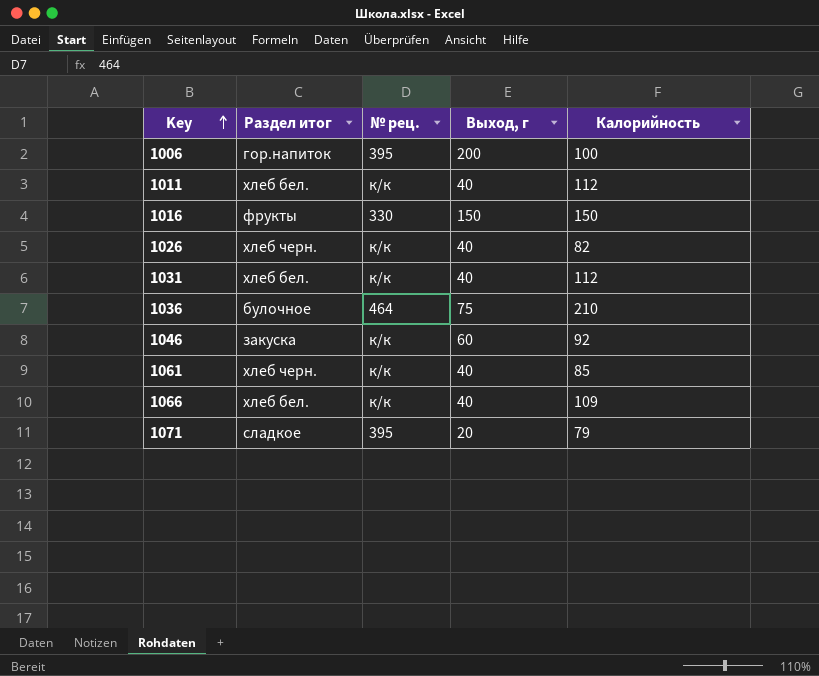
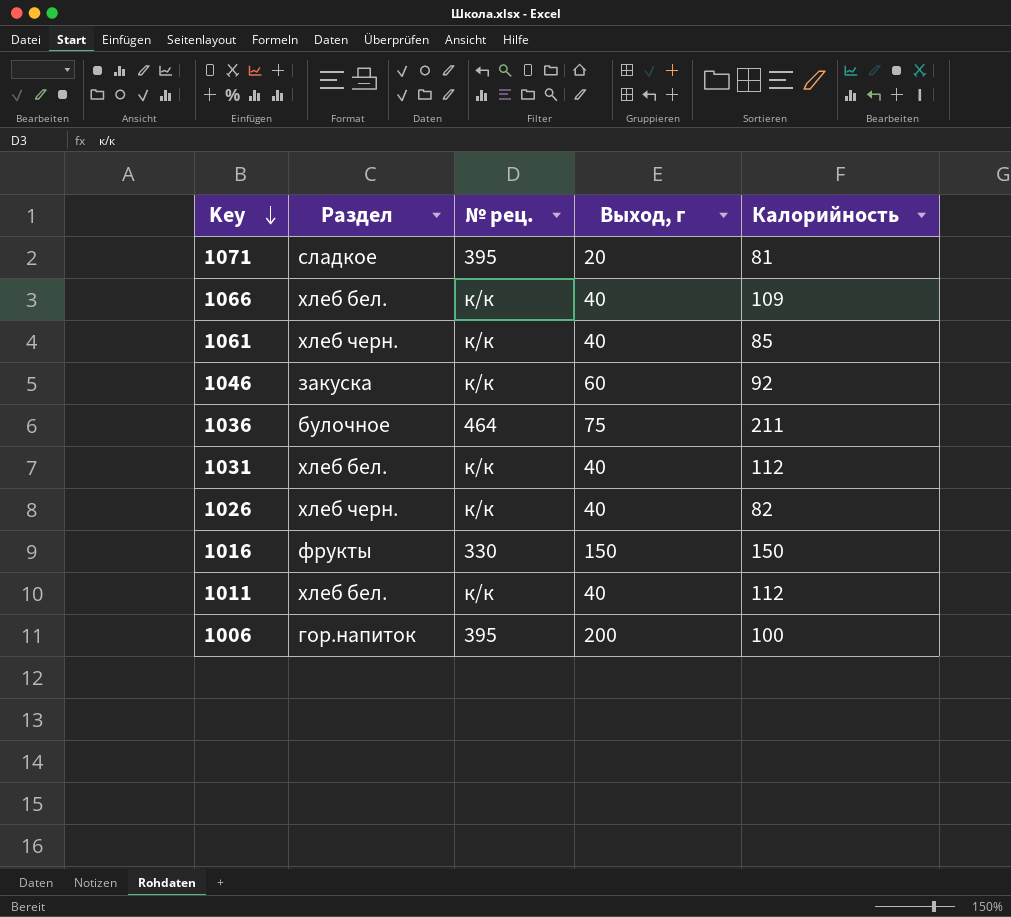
row order: Key ascending -> Key descending
column name: Раздел итог -> Раздел
1071 | Калорийность: 79 -> 81
1036 | Калорийность: 210 -> 211

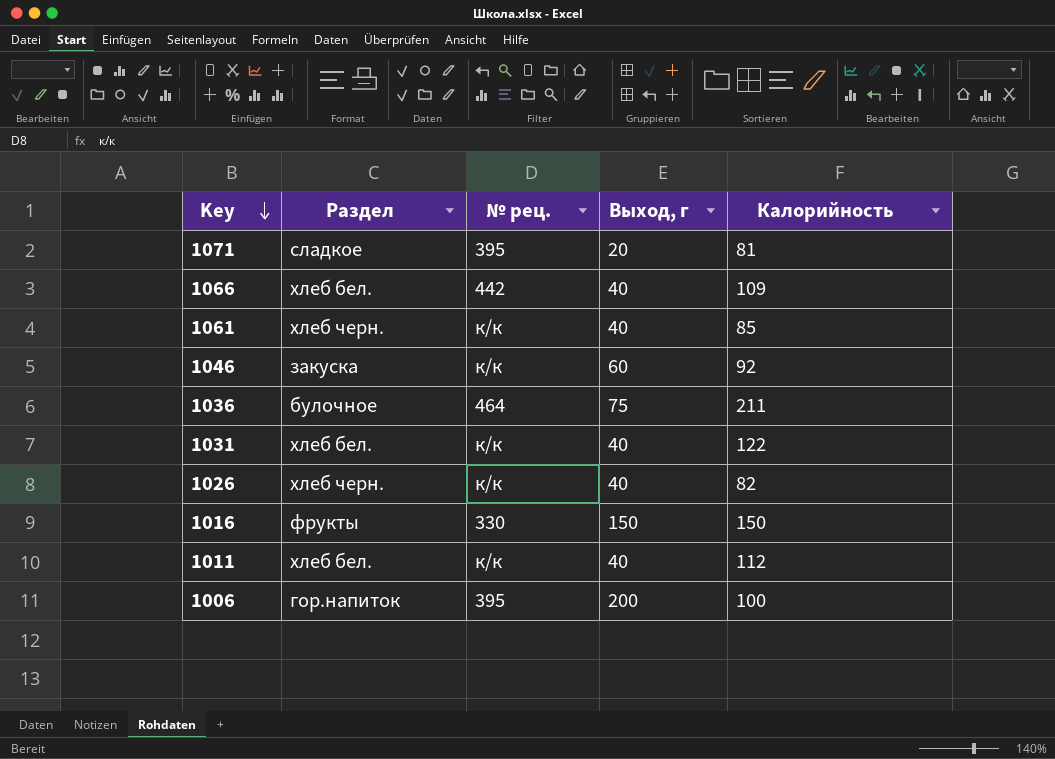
1066 | № рец.: к/к -> 442
1031 | Калорийность: 112 -> 122

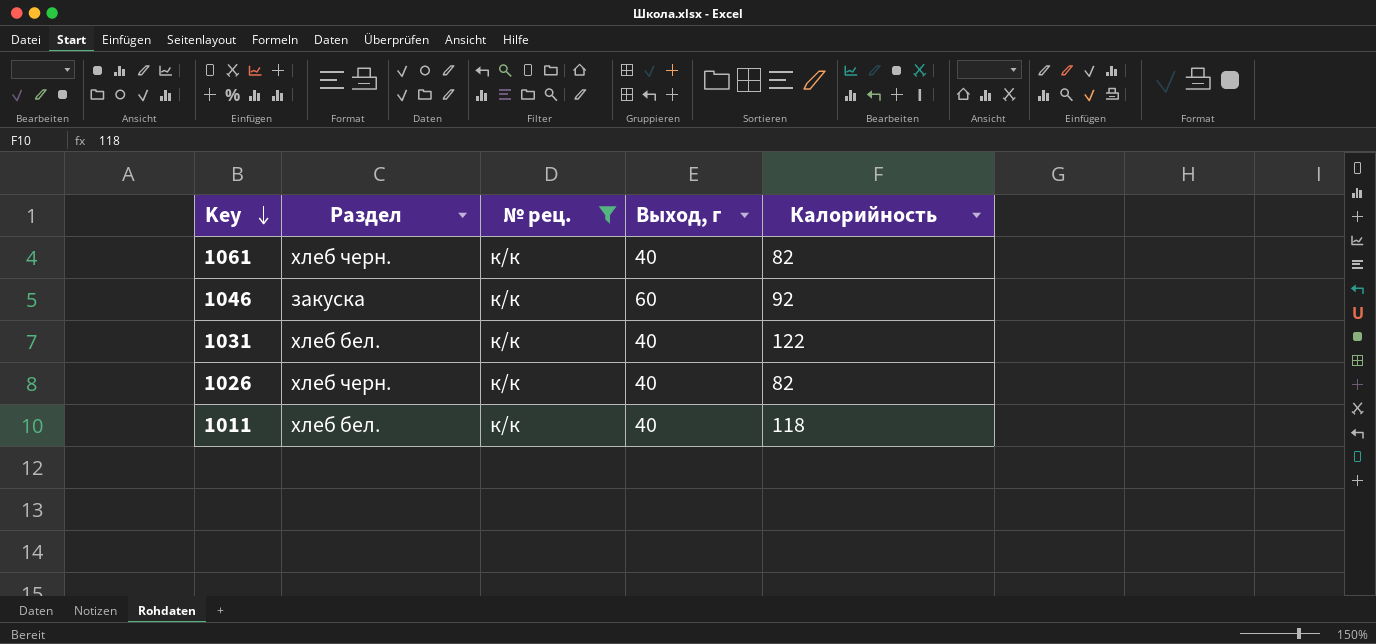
filter: none -> № рец. = к/к
1061 | Калорийность: 85 -> 82
1011 | Калорийность: 112 -> 118

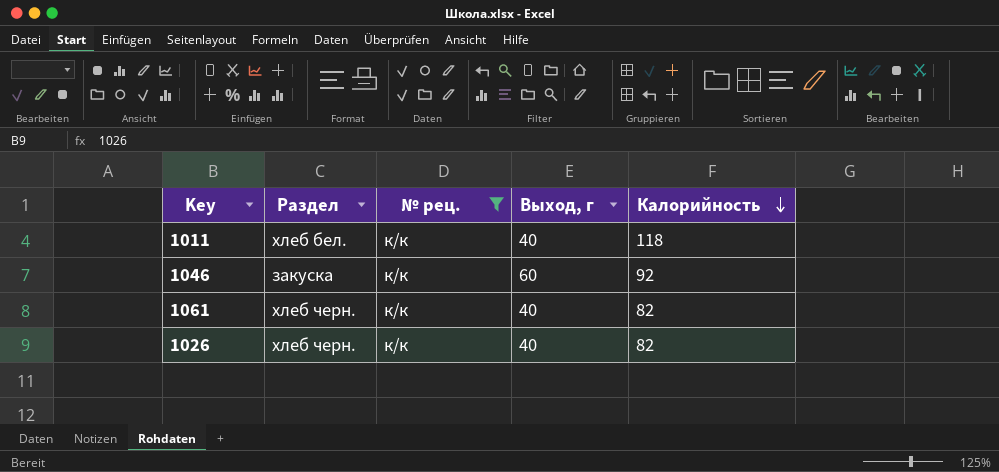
row order: Key descending -> Калорийность descending
row 1031: хлеб бел. | к/к | 40 | 122 -> none

